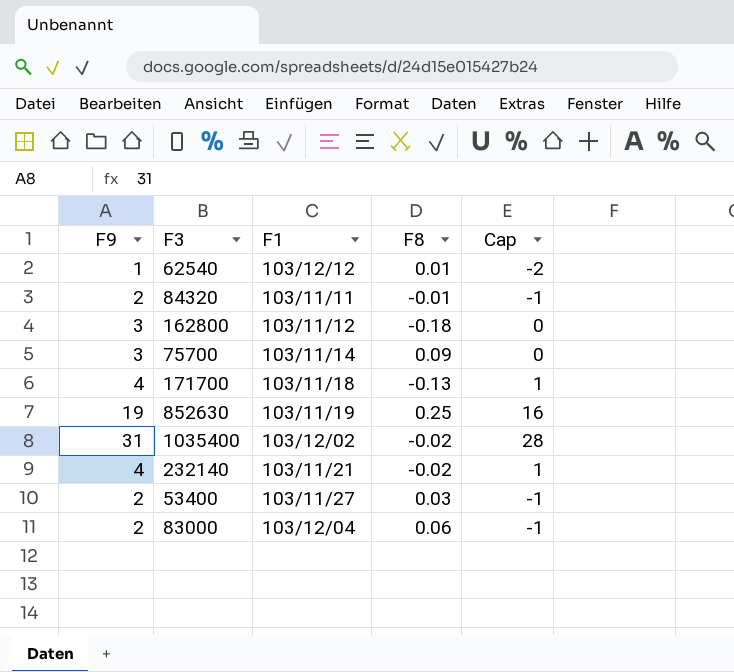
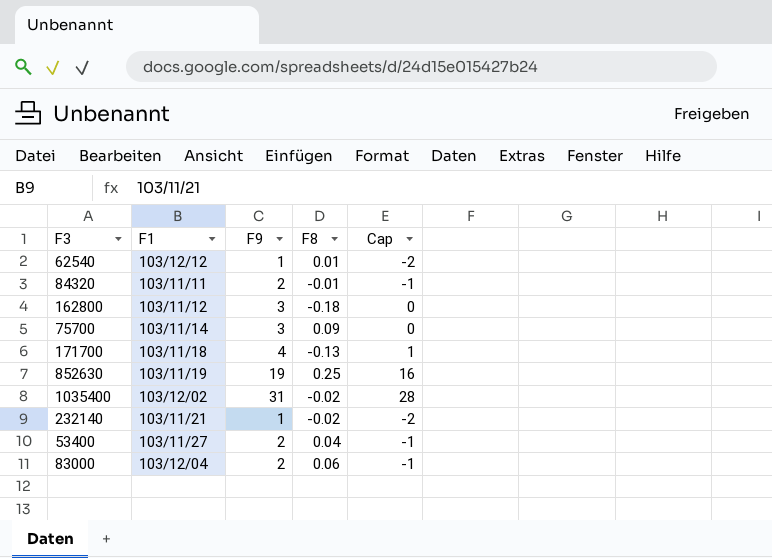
column F9 | position: 1 -> 3
232140 | F9: 4 -> 1
232140 | Cap: 1 -> -2
53400 | F8: 0.03 -> 0.04

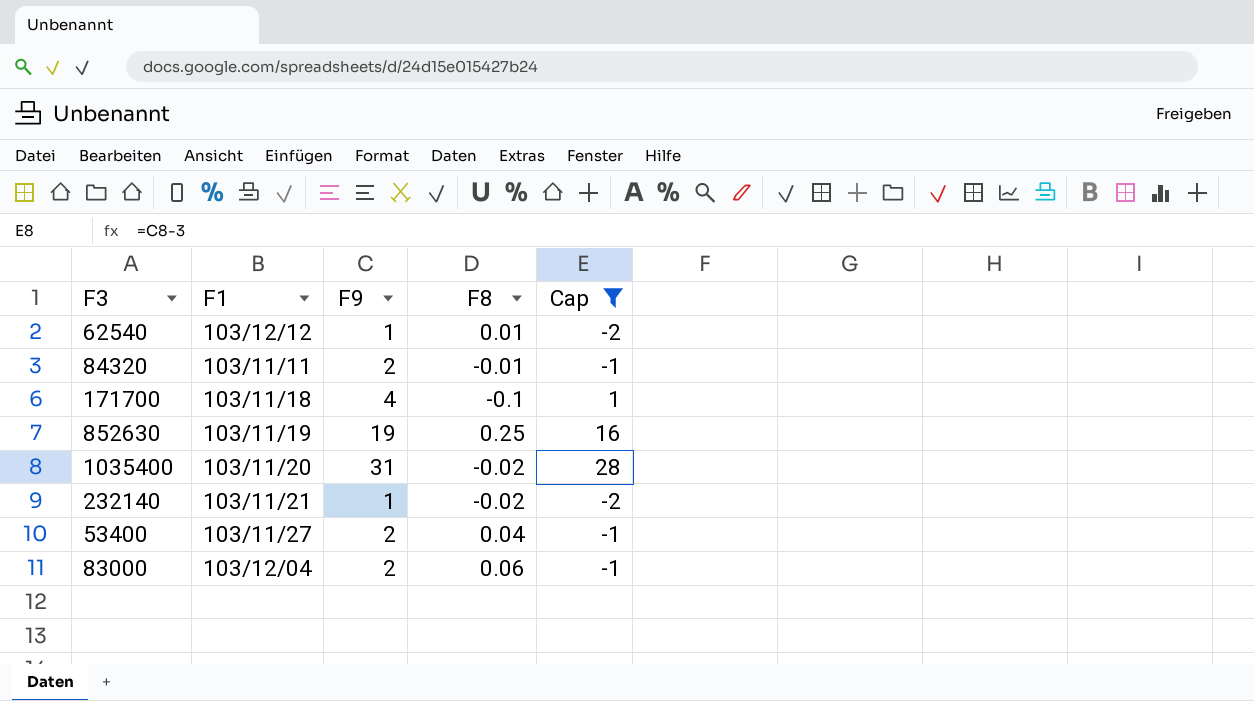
filter: none -> Cap != 0
171700 | F8: -0.13 -> -0.1
1035400 | F1: 103/12/02 -> 103/11/20

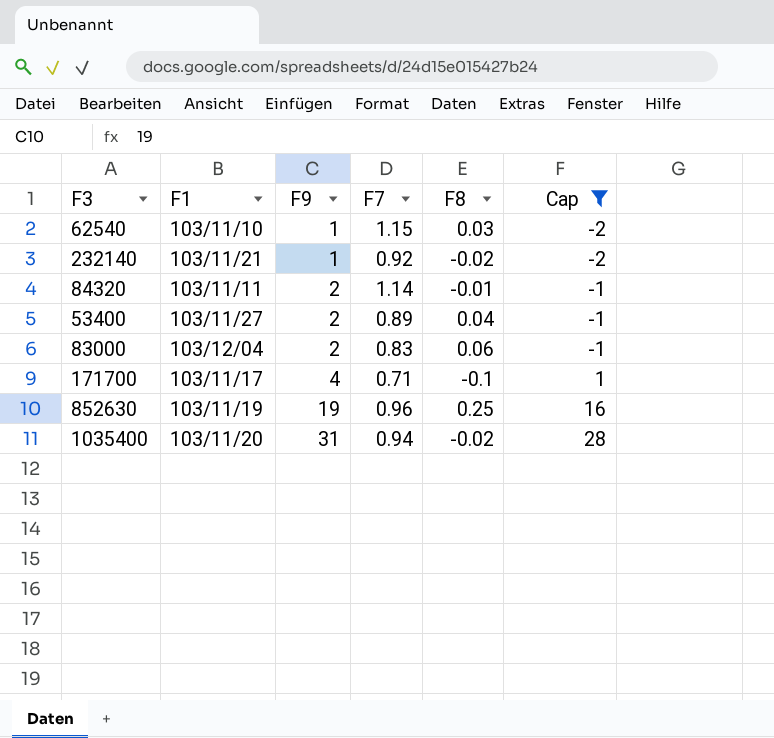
row order: none -> F9 ascending
column F7 | position: none -> 4
62540 | F1: 103/12/12 -> 103/11/10
62540 | F8: 0.01 -> 0.03
171700 | F1: 103/11/18 -> 103/11/17

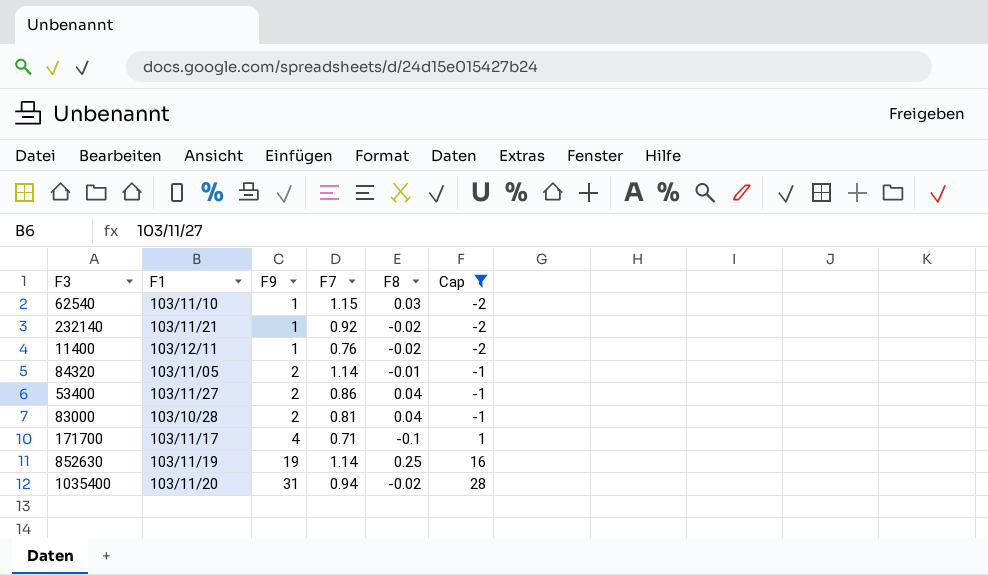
row 11400: none -> 103/12/11 | 1 | 0.76 | -0.02 | -2
84320 | F1: 103/11/11 -> 103/11/05
53400 | F7: 0.89 -> 0.86
83000 | F1: 103/12/04 -> 103/10/28
83000 | F7: 0.83 -> 0.81
83000 | F8: 0.06 -> 0.04
852630 | F7: 0.96 -> 1.14

